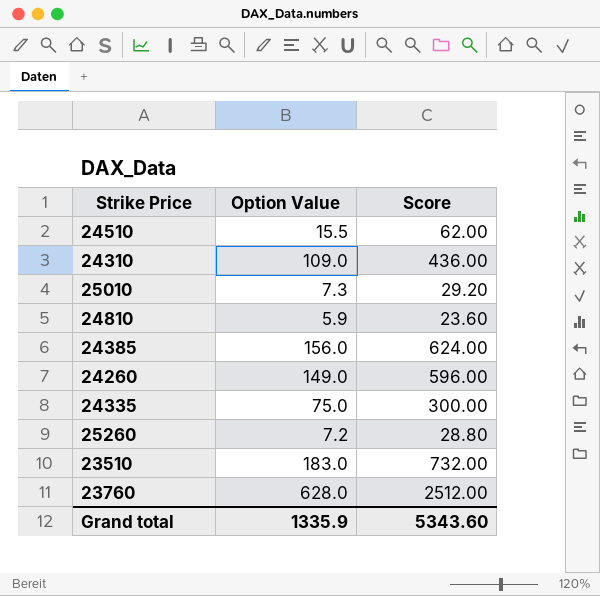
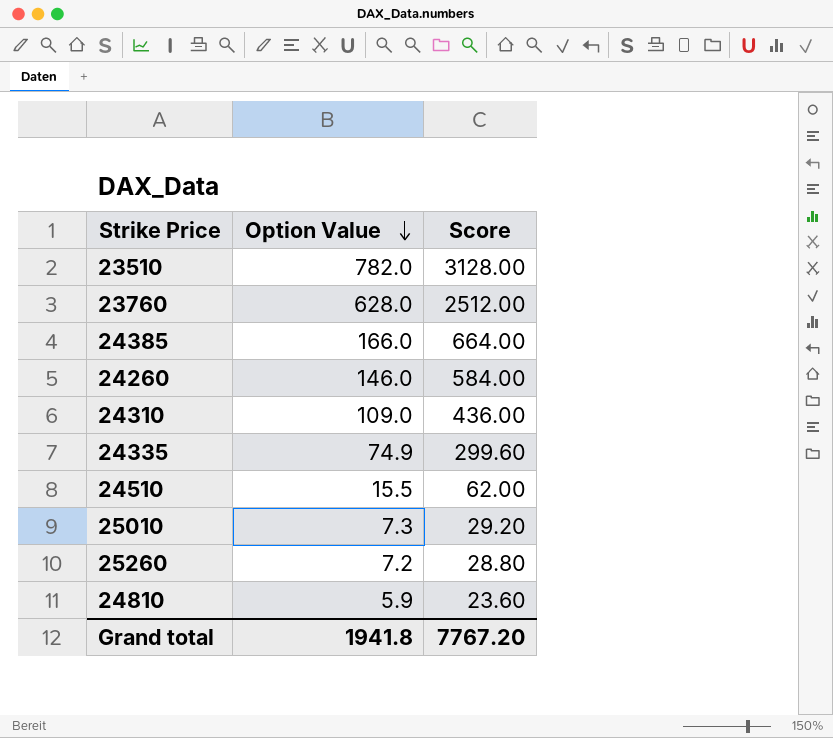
row order: none -> Option Value descending
23510 | Option Value: 183.0 -> 782.0
23510 | Score: 732.00 -> 3128.00
24385 | Option Value: 156.0 -> 166.0
24385 | Score: 624.00 -> 664.00
24260 | Option Value: 149.0 -> 146.0
24260 | Score: 596.00 -> 584.00
24335 | Option Value: 75.0 -> 74.9
24335 | Score: 300.00 -> 299.60
Grand total | Option Value: 1335.9 -> 1941.8
Grand total | Score: 5343.60 -> 7767.20

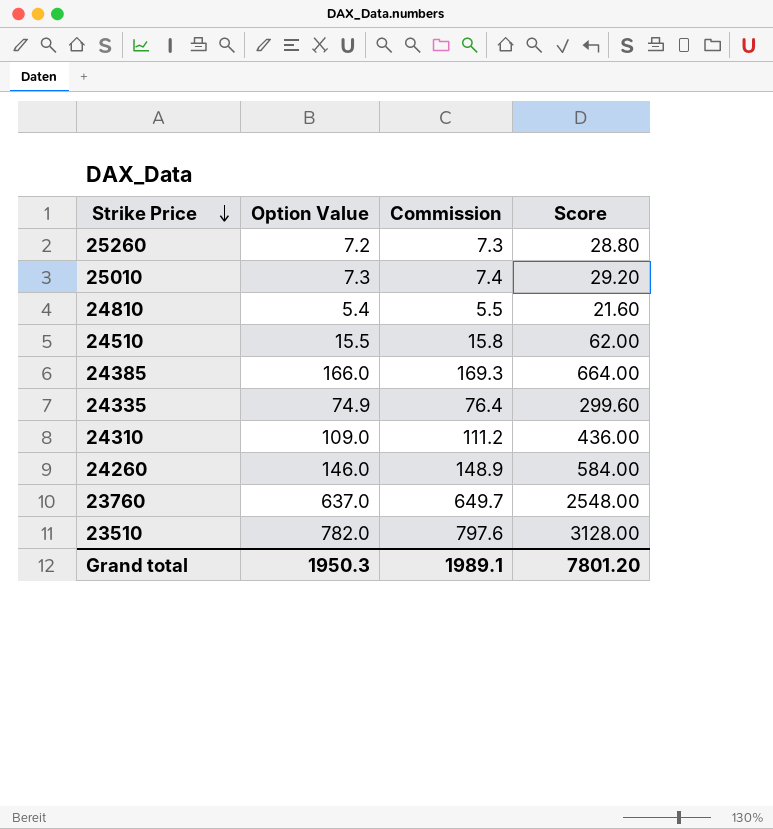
row order: Option Value descending -> Strike Price descending
column Commission | formula: none -> [Option Value] * 1.02
24810 | Option Value: 5.9 -> 5.4
24810 | Score: 23.60 -> 21.60
23760 | Option Value: 628.0 -> 637.0
23760 | Score: 2512.00 -> 2548.00
Grand total | Option Value: 1941.8 -> 1950.3
Grand total | Score: 7767.20 -> 7801.20

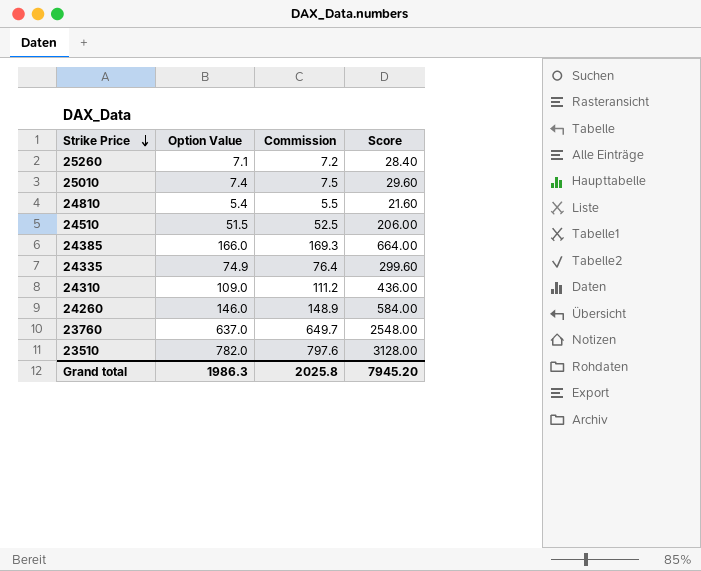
25260 | Option Value: 7.2 -> 7.1
25260 | Commission: 7.3 -> 7.2
25260 | Score: 28.80 -> 28.40
25010 | Option Value: 7.3 -> 7.4
25010 | Commission: 7.4 -> 7.5
25010 | Score: 29.20 -> 29.60
24510 | Option Value: 15.5 -> 51.5
24510 | Commission: 15.8 -> 52.5
24510 | Score: 62.00 -> 206.00
Grand total | Option Value: 1950.3 -> 1986.3
Grand total | Commission: 1989.1 -> 2025.8
Grand total | Score: 7801.20 -> 7945.20

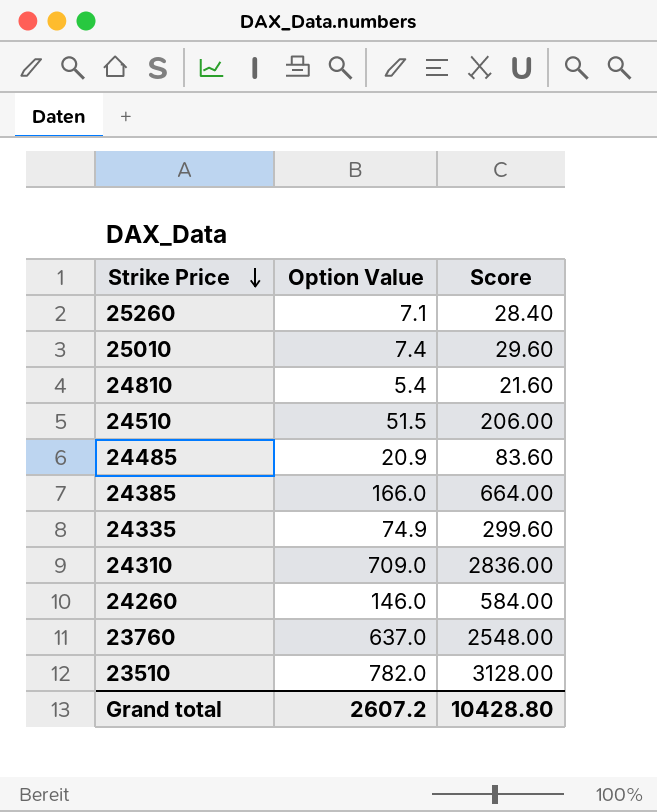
column Commission | formula: [Option Value] * 1.02 -> none
row 24485: none -> 20.9 | 83.60
24310 | Option Value: 109.0 -> 709.0
24310 | Score: 436.00 -> 2836.00
Grand total | Option Value: 1986.3 -> 2607.2
Grand total | Score: 7945.20 -> 10428.80

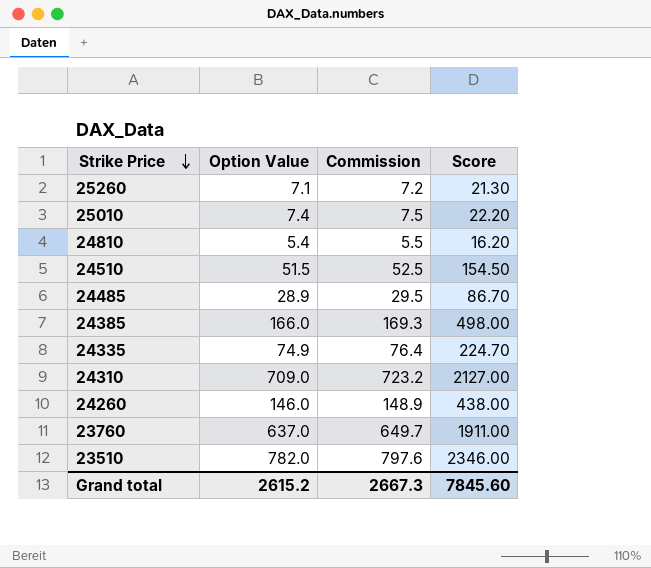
column Commission | formula: none -> [Option Value] * 1.02
column Score | formula: [Option Value] * 4 -> [Option Value] * 3
24485 | Option Value: 20.9 -> 28.9
Grand total | Option Value: 2607.2 -> 2615.2
Grand total | Score: 10428.80 -> 7845.60

